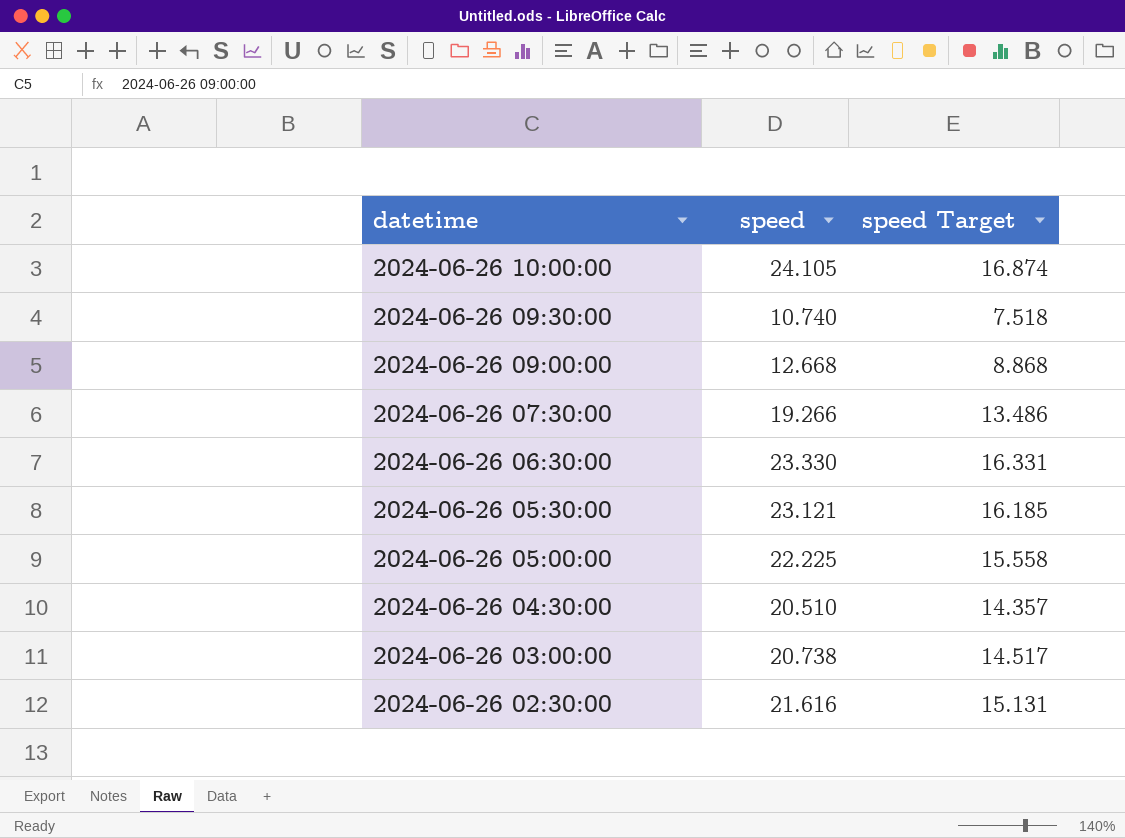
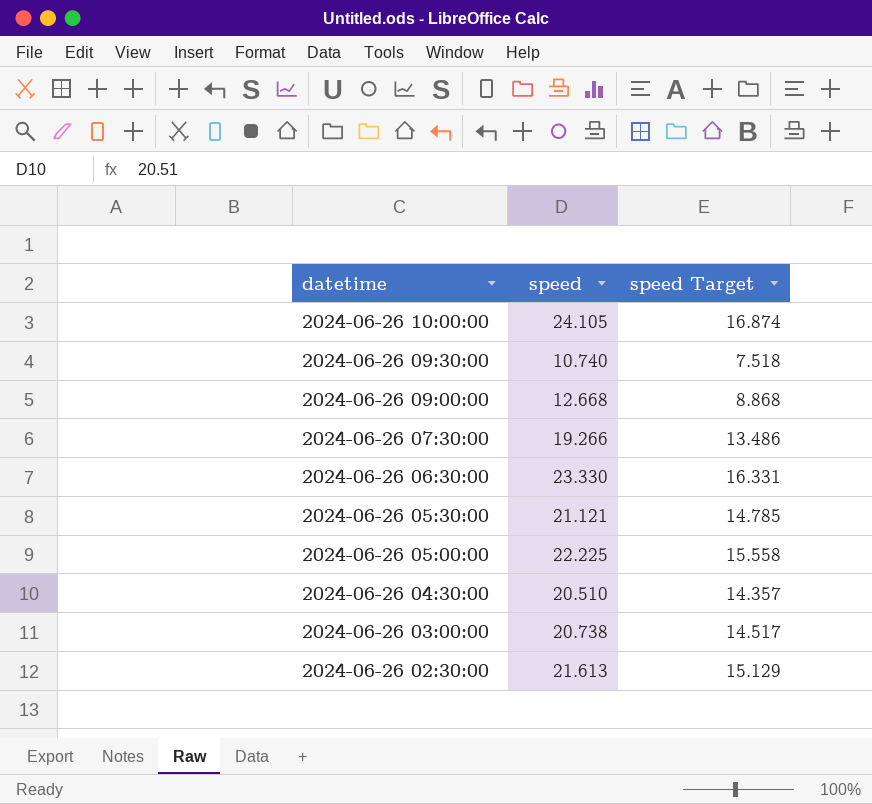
2024-06-26 05:30:00 | speed: 23.121 -> 21.121
2024-06-26 05:30:00 | speed Target: 16.185 -> 14.785
2024-06-26 02:30:00 | speed: 21.616 -> 21.613
2024-06-26 02:30:00 | speed Target: 15.131 -> 15.129

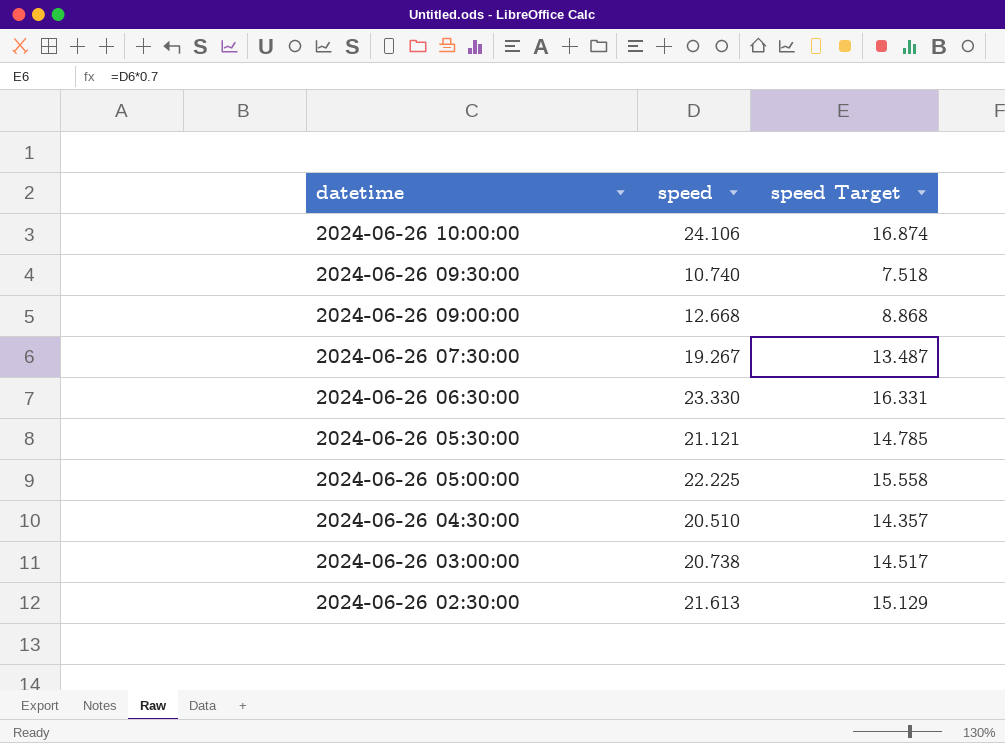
2024-06-26 10:00:00 | speed: 24.105 -> 24.106
2024-06-26 07:30:00 | speed: 19.266 -> 19.267
2024-06-26 07:30:00 | speed Target: 13.486 -> 13.487

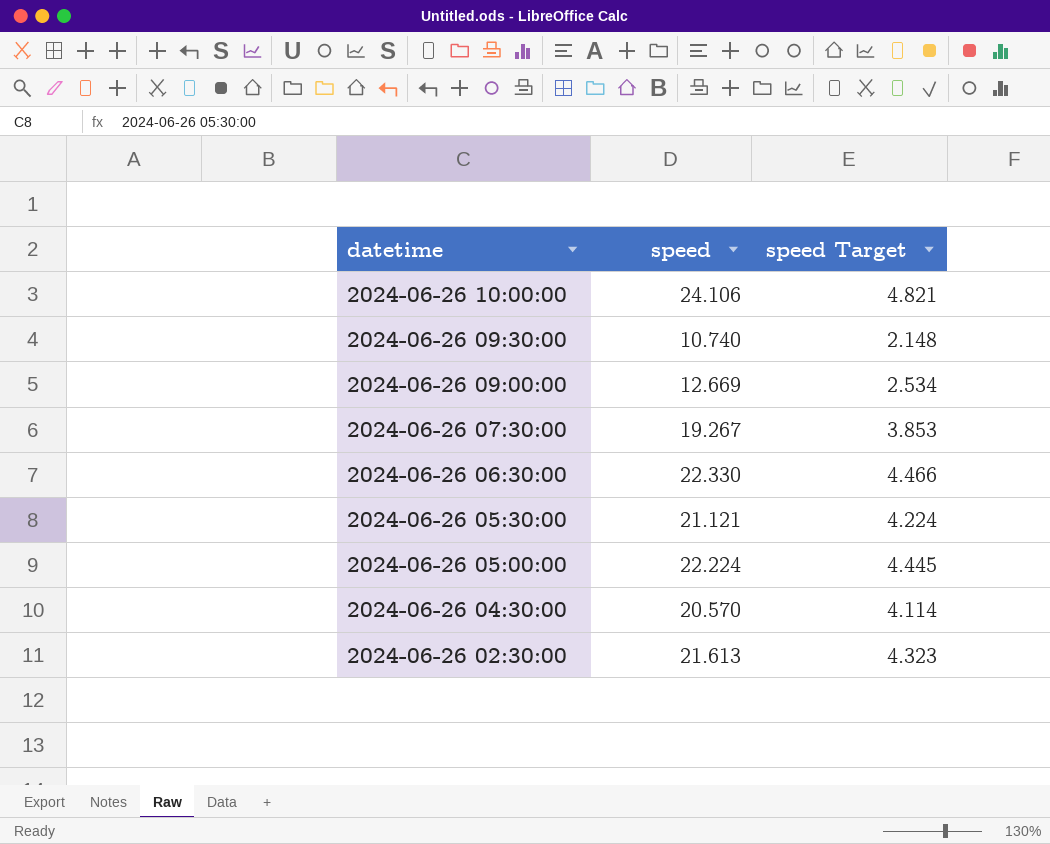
column speed Target | formula: [speed] * 0.7 -> [speed] * 0.2
row 2024-06-26 03:00:00: 20.738 | 14.517 -> none
2024-06-26 09:00:00 | speed: 12.668 -> 12.669
2024-06-26 06:30:00 | speed: 23.330 -> 22.330
2024-06-26 05:00:00 | speed: 22.225 -> 22.224
2024-06-26 04:30:00 | speed: 20.510 -> 20.570

